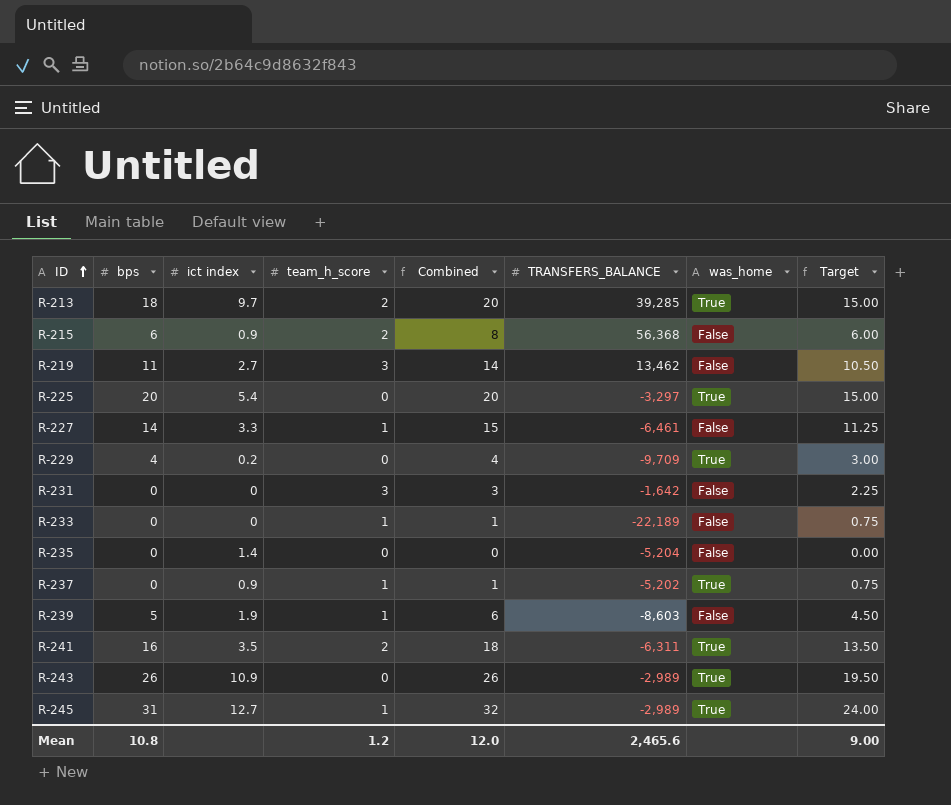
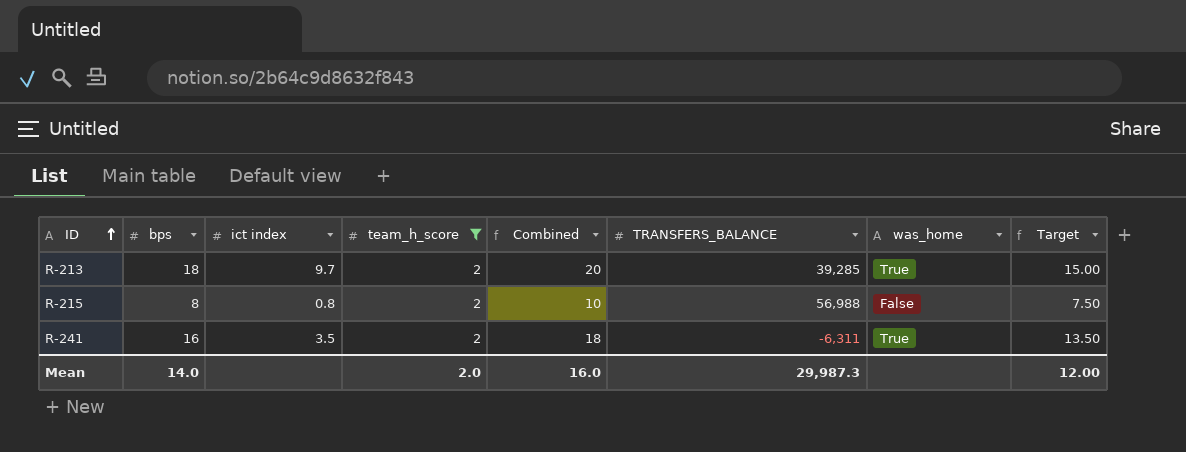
filter: none -> team_h_score = 2
R-215 | bps: 6 -> 8
R-215 | ict index: 0.9 -> 0.8
R-215 | Combined: 8 -> 10
R-215 | TRANSFERS_BALANCE: 56,368 -> 56,988
R-215 | Target: 6.00 -> 7.50
Mean | bps: 10.8 -> 14.0
Mean | team_h_score: 1.2 -> 2.0
Mean | Combined: 12.0 -> 16.0
Mean | TRANSFERS_BALANCE: 2,465.6 -> 29,987.3
Mean | Target: 9.00 -> 12.00

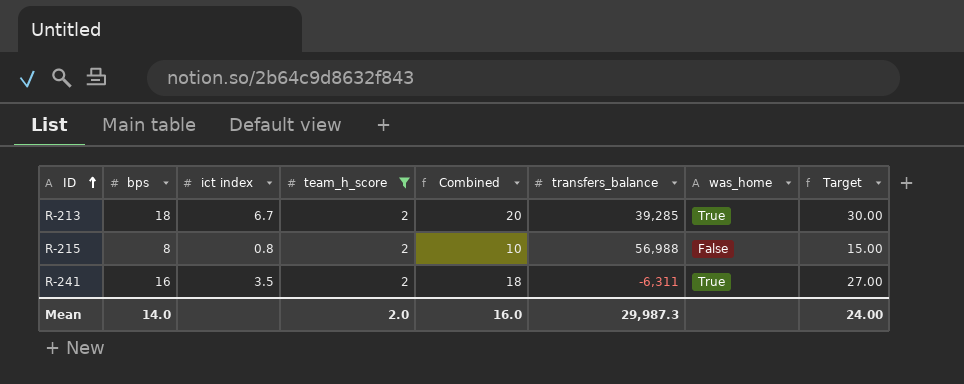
column name: TRANSFERS_BALANCE -> transfers_balance
column Target | formula: [Combined] * 0.75 -> [Combined] * 1.5
R-213 | ict index: 9.7 -> 6.7
Mean | Target: 12.00 -> 24.00

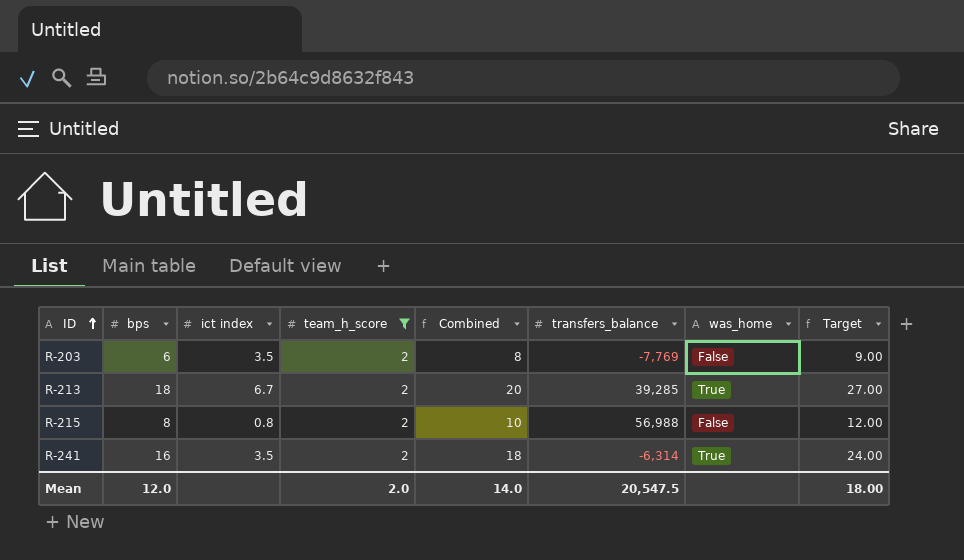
column Target | formula: [Combined] * 1.5 -> [bps] * 1.5
row R-203: none -> 6 | 3.5 | 2 | 8 | -7,769 | False | 9.00
R-241 | transfers_balance: -6,311 -> -6,314
Mean | bps: 14.0 -> 12.0
Mean | Combined: 16.0 -> 14.0
Mean | transfers_balance: 29,987.3 -> 20,547.5
Mean | Target: 24.00 -> 18.00

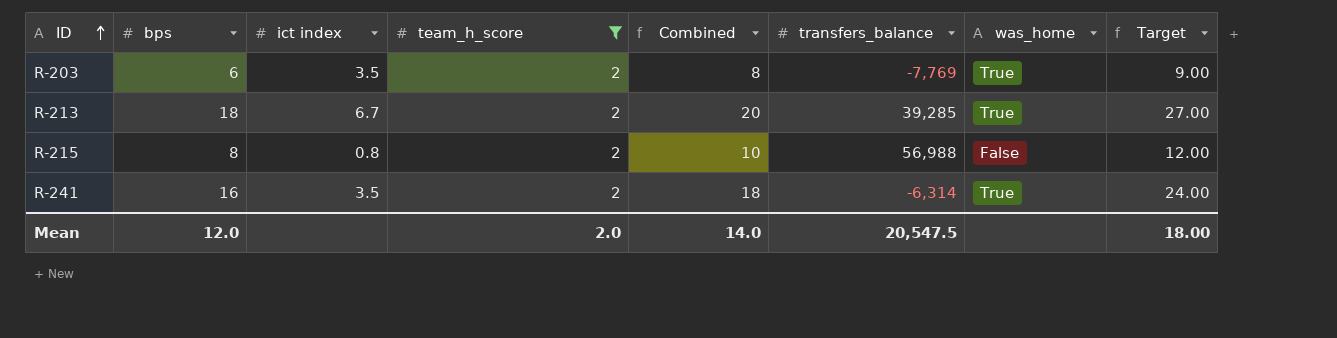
R-203 | was_home: False -> True

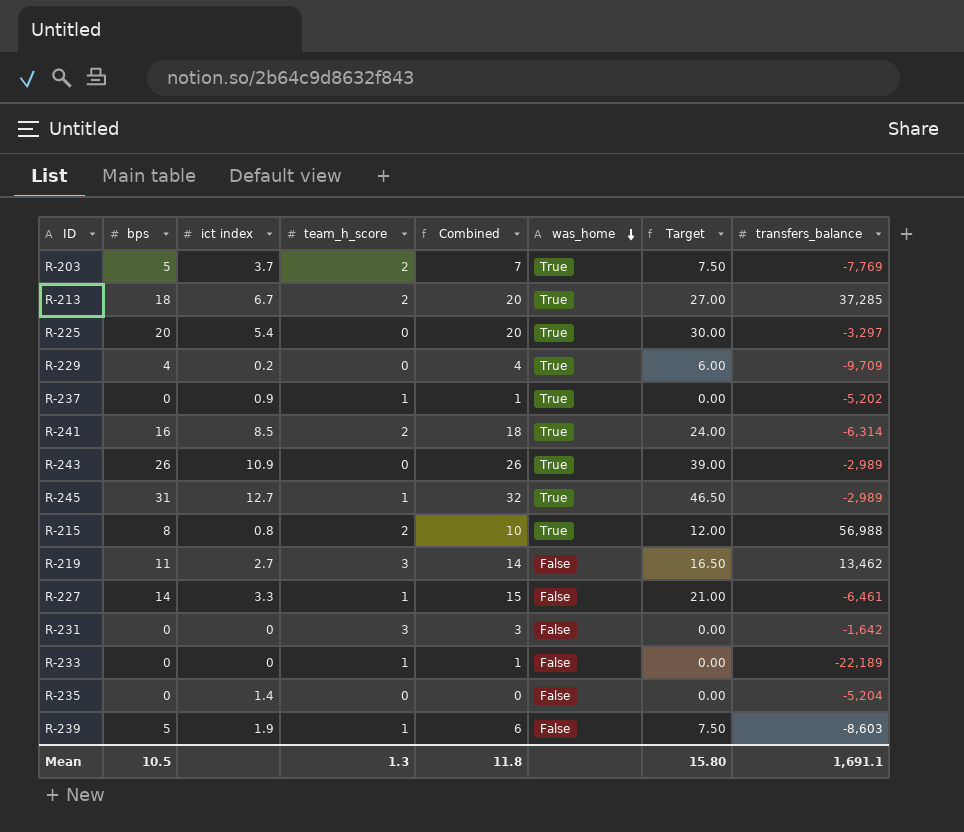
filter: team_h_score = 2 -> none
row order: ID ascending -> was_home descending
column transfers_balance | position: 6 -> 8
R-203 | bps: 6 -> 5
R-203 | ict index: 3.5 -> 3.7
R-203 | Combined: 8 -> 7
R-203 | Target: 9.00 -> 7.50
R-213 | transfers_balance: 39,285 -> 37,285
R-241 | ict index: 3.5 -> 8.5
R-215 | was_home: False -> True
Mean | bps: 12.0 -> 10.5
Mean | team_h_score: 2.0 -> 1.3
Mean | Combined: 14.0 -> 11.8
Mean | Target: 18.00 -> 15.80
Mean | transfers_balance: 20,547.5 -> 1,691.1

